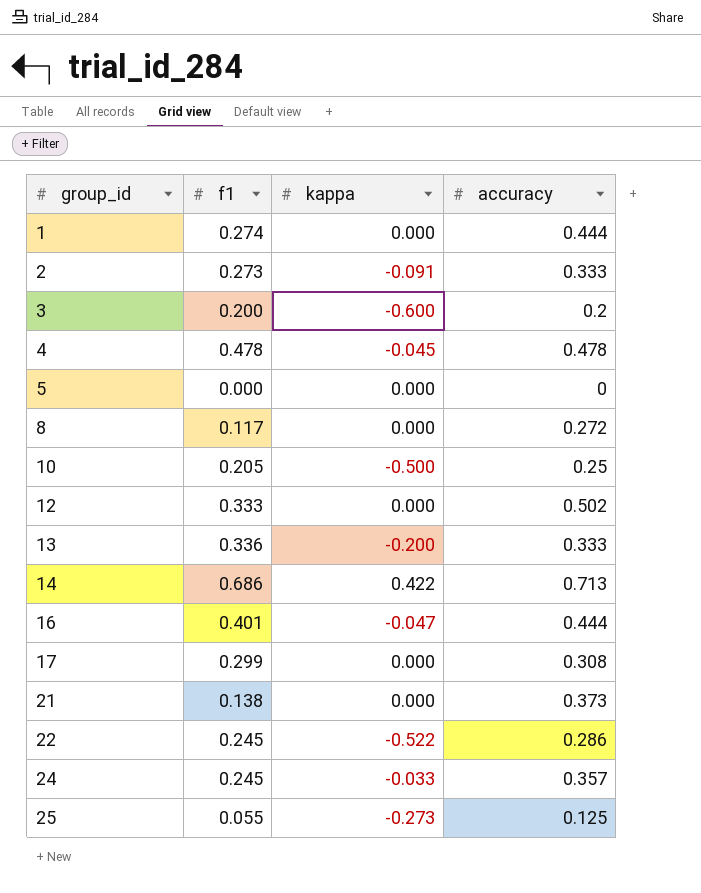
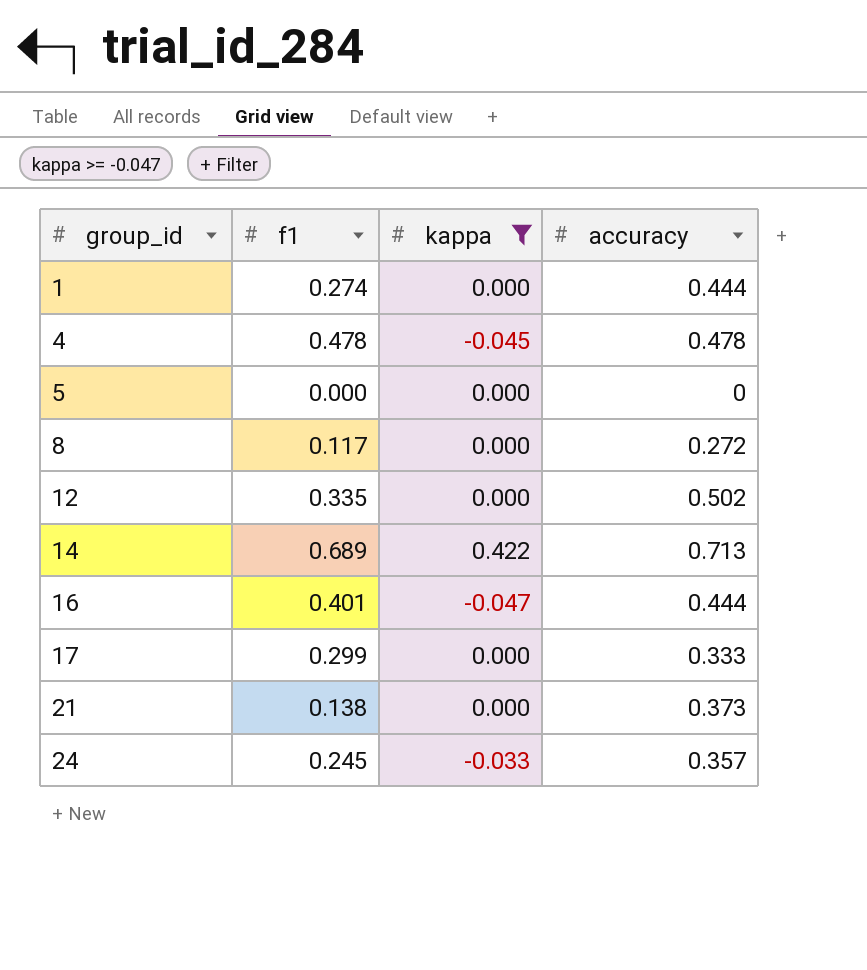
filter: none -> kappa >= -0.047
12 | f1: 0.333 -> 0.335
14 | f1: 0.686 -> 0.689
17 | accuracy: 0.308 -> 0.333

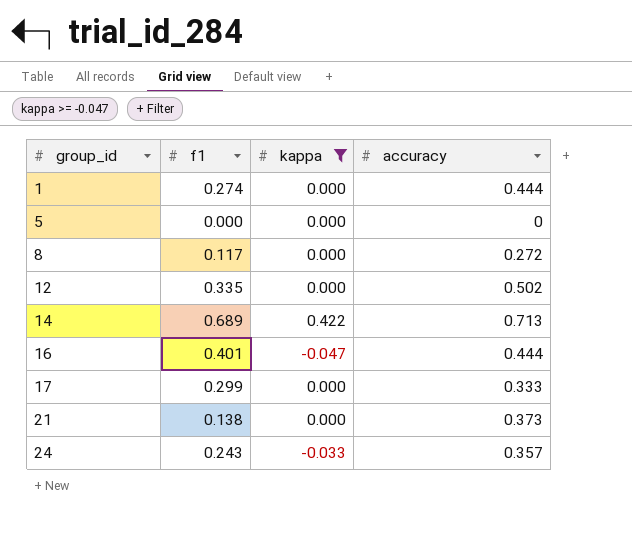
row 4: 0.478 | -0.045 | 0.478 -> none
24 | f1: 0.245 -> 0.243

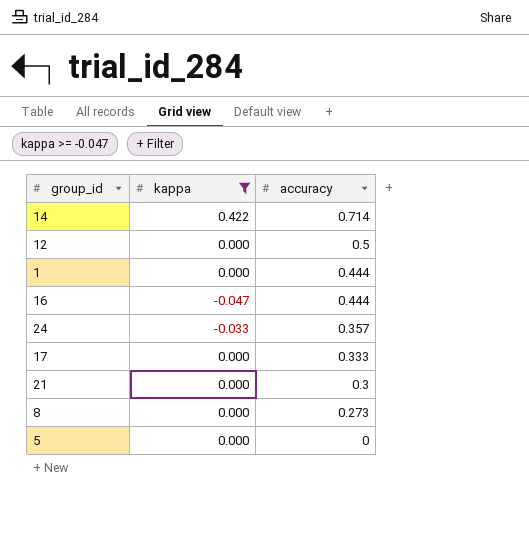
row order: group_id ascending -> accuracy descending
column f1 | position: 2 -> none
14 | accuracy: 0.713 -> 0.714
12 | accuracy: 0.502 -> 0.5
21 | accuracy: 0.373 -> 0.3
8 | accuracy: 0.272 -> 0.273

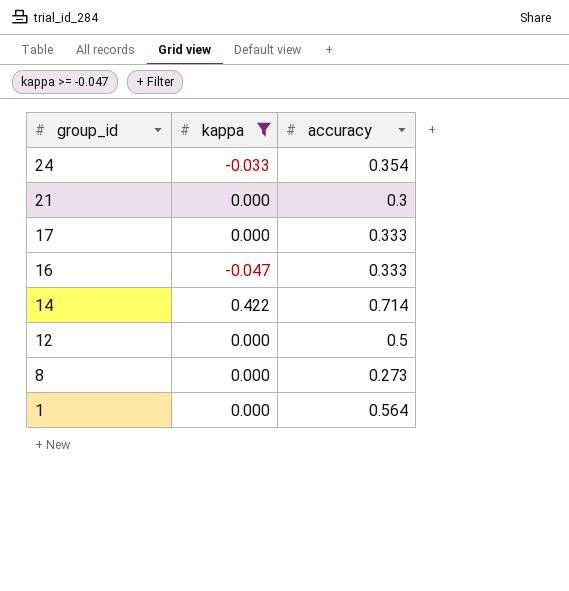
row order: accuracy descending -> group_id descending
row 5: 0.000 | 0 -> none
24 | accuracy: 0.357 -> 0.354
16 | accuracy: 0.444 -> 0.333
1 | accuracy: 0.444 -> 0.564

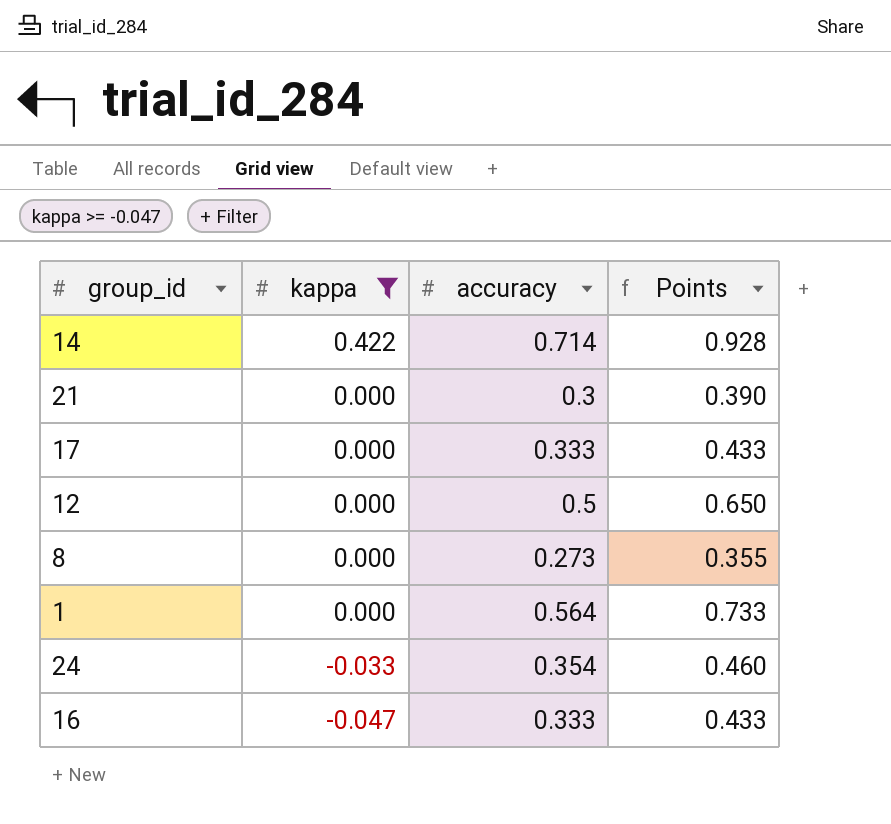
row order: group_id descending -> kappa descending
column Points | formula: none -> [accuracy] * 1.3

